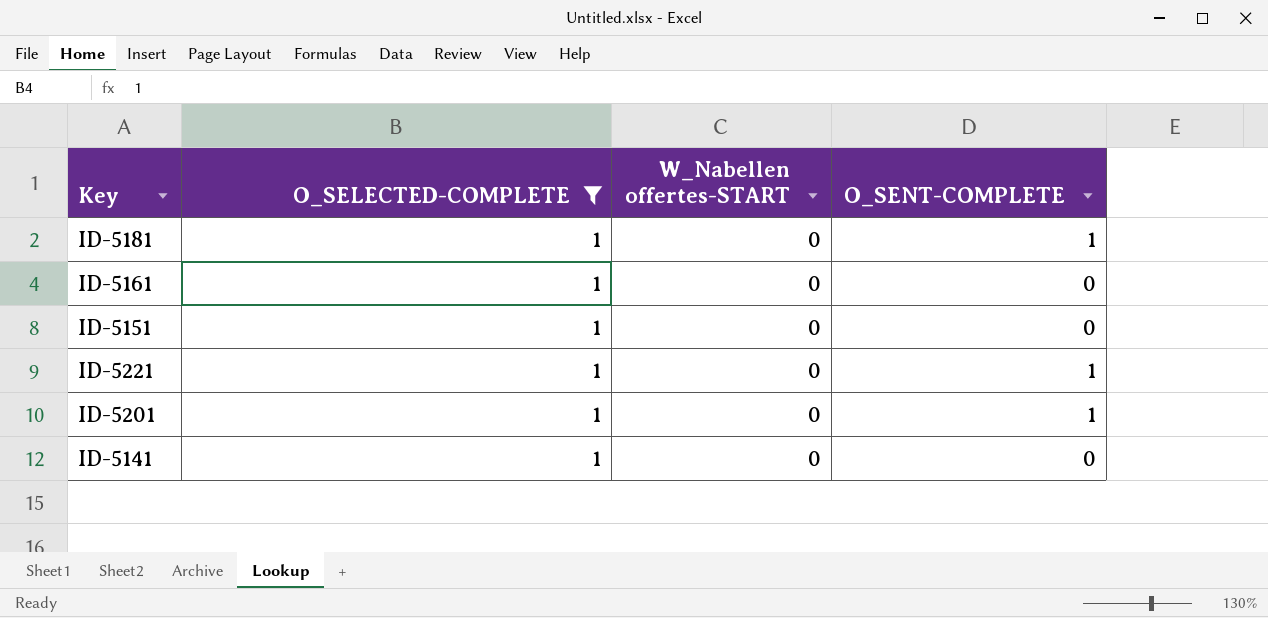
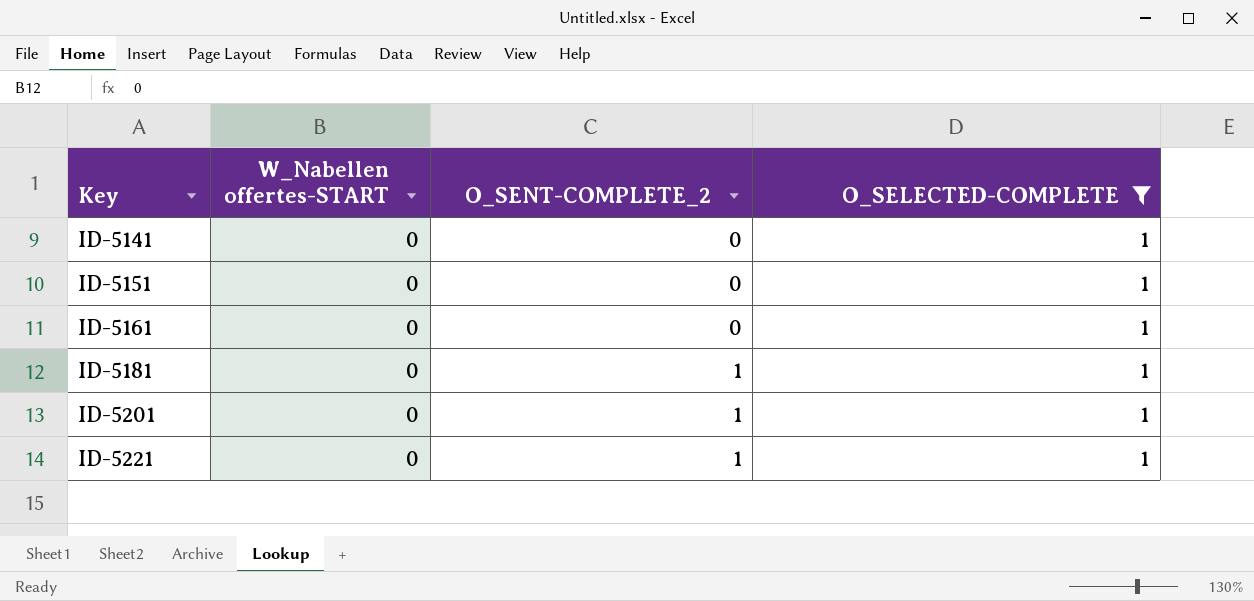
row order: none -> Key ascending
column name: O_SENT-COMPLETE -> O_SENT-COMPLETE_2
column O_SELECTED-COMPLETE | position: 2 -> 4

